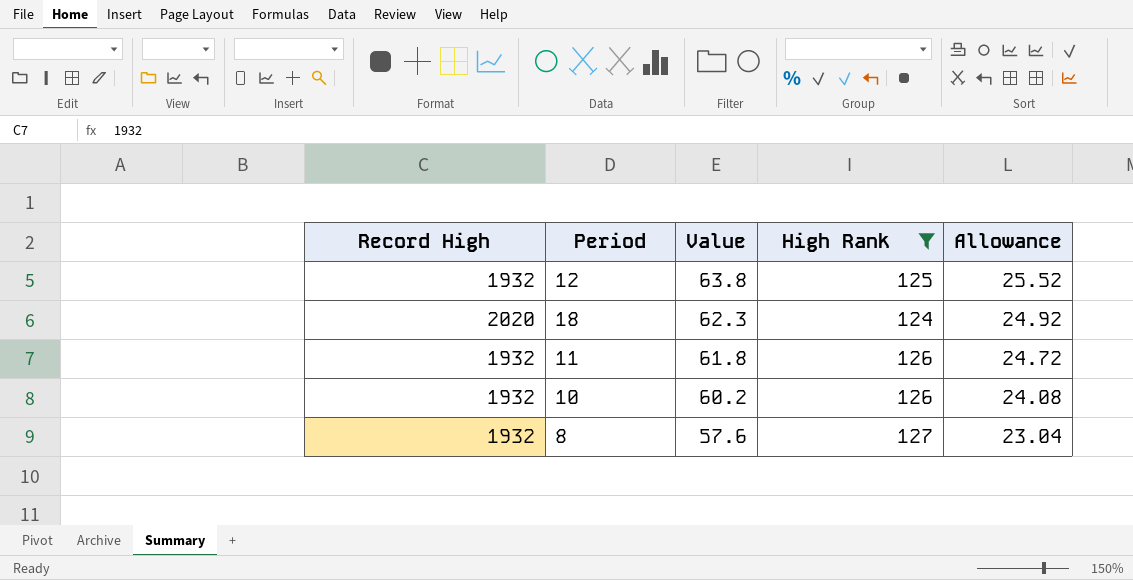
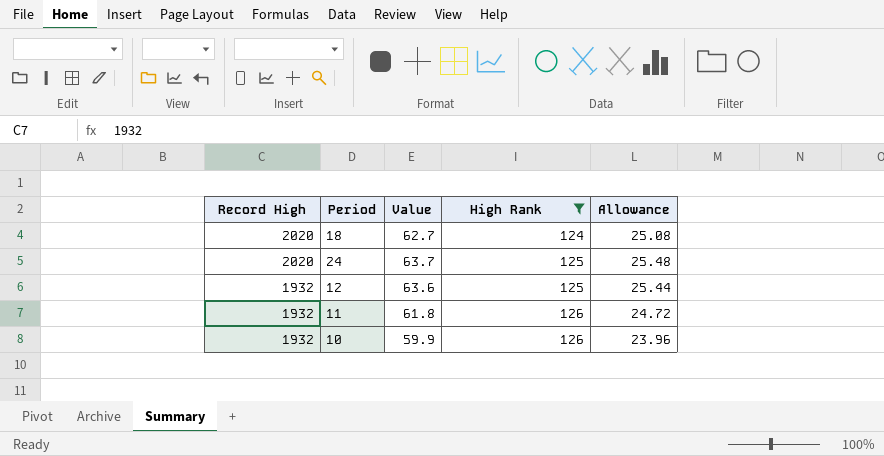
row order: Value descending -> Record High descending
row 8: 1932 | 57.6 | 127 | 23.04 -> none
18 | Value: 62.3 -> 62.7
18 | Allowance: 24.92 -> 25.08
row 24: none -> 2020 | 63.7 | 125 | 25.48
12 | Value: 63.8 -> 63.6
12 | Allowance: 25.52 -> 25.44
10 | Value: 60.2 -> 59.9
10 | Allowance: 24.08 -> 23.96

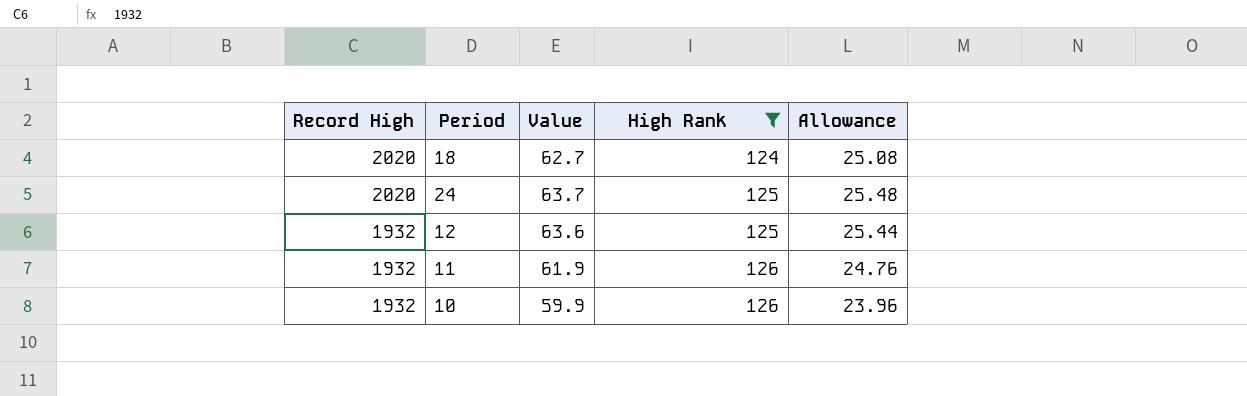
11 | Value: 61.8 -> 61.9
11 | Allowance: 24.72 -> 24.76

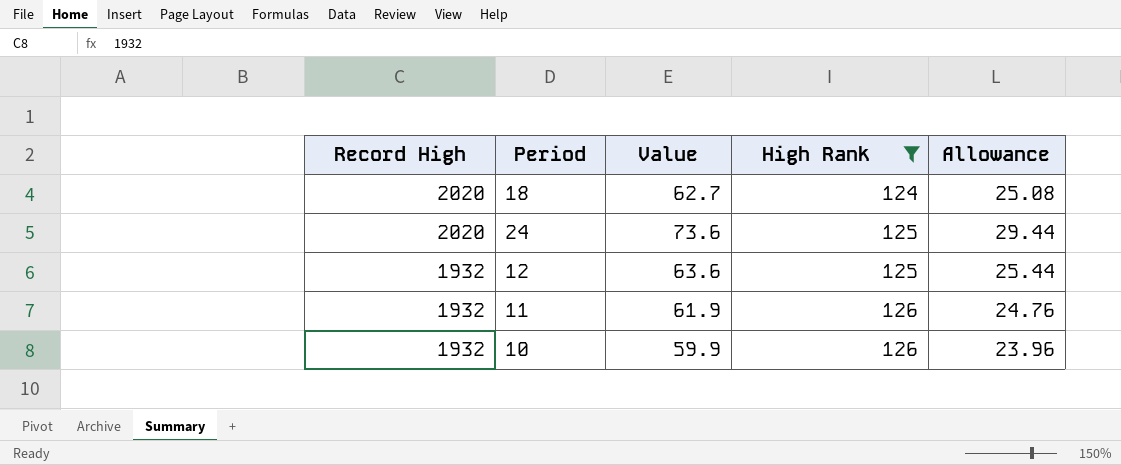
24 | Value: 63.7 -> 73.6
24 | Allowance: 25.48 -> 29.44

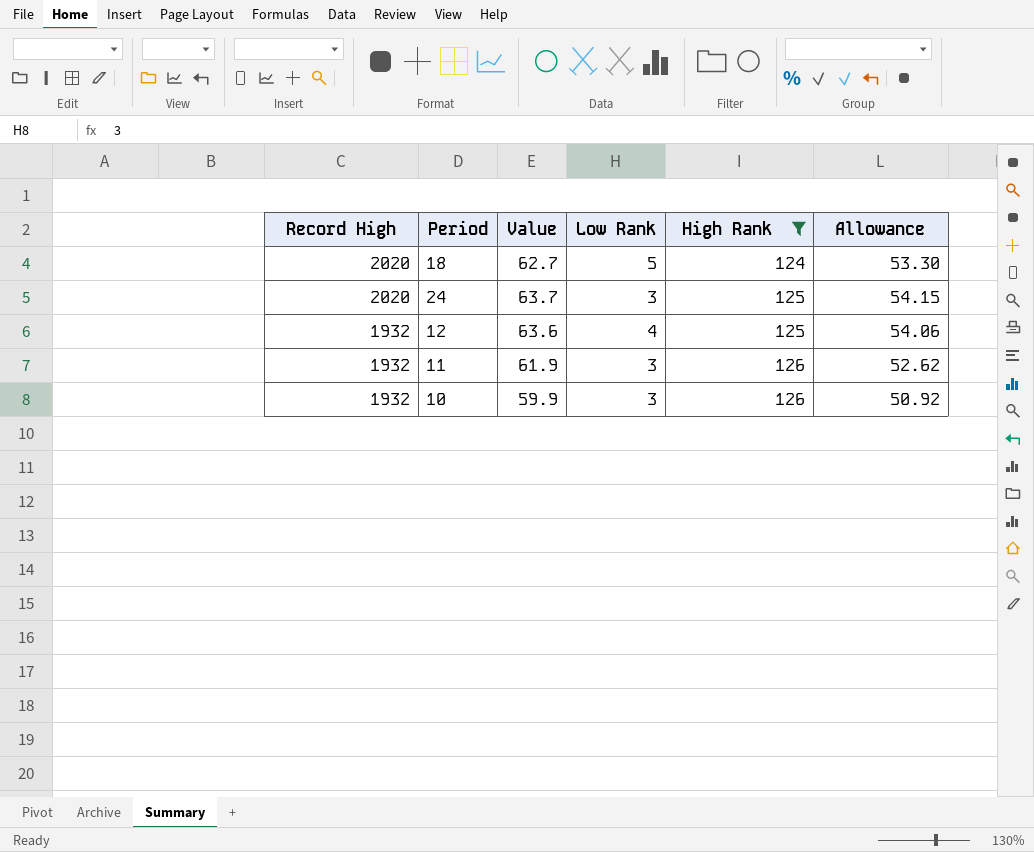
column Low Rank | position: none -> 4
column Allowance | formula: [Value] * 0.4 -> [Value] * 0.85
24 | Value: 73.6 -> 63.7

